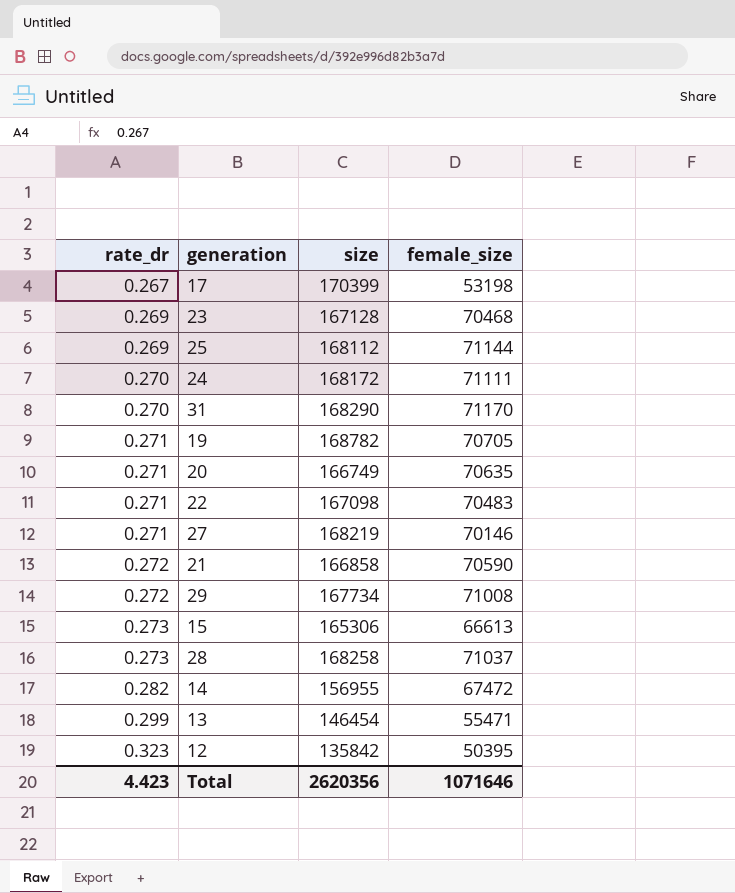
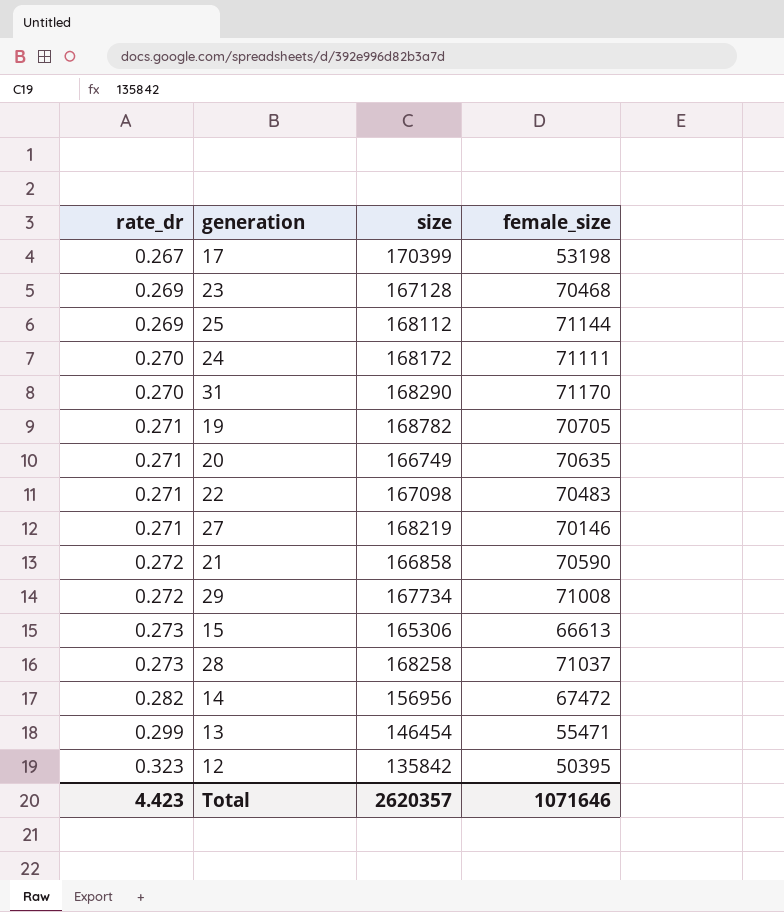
14 | size: 156955 -> 156956
Total | size: 2620356 -> 2620357

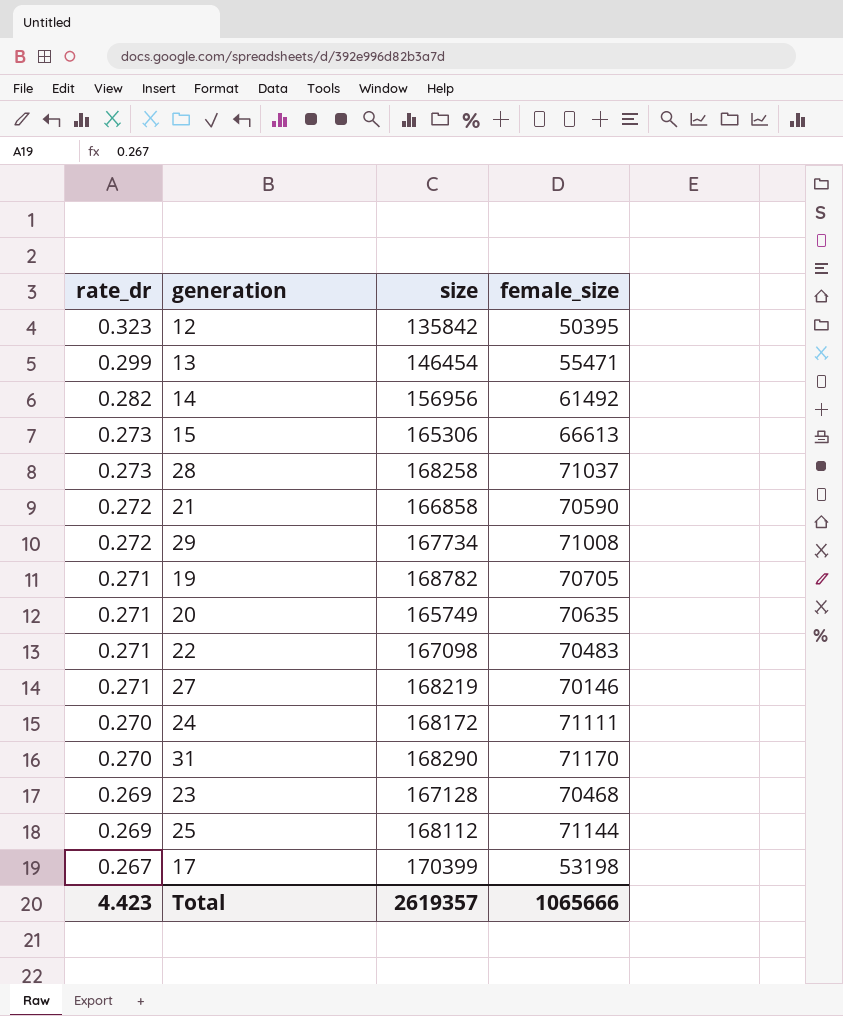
row order: rate_dr ascending -> rate_dr descending
14 | female_size: 67472 -> 61492
20 | size: 166749 -> 165749
Total | size: 2620357 -> 2619357
Total | female_size: 1071646 -> 1065666

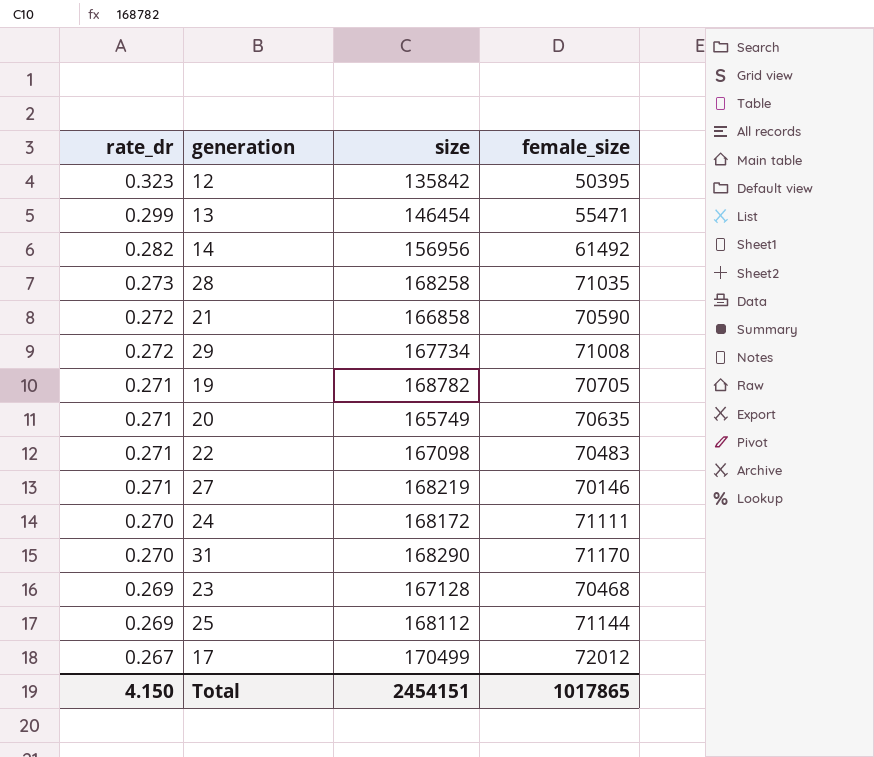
row 15: 0.273 | 165306 | 66613 -> none
28 | female_size: 71037 -> 71035
17 | size: 170399 -> 170499
17 | female_size: 53198 -> 72012
Total | rate_dr: 4.423 -> 4.150
Total | size: 2619357 -> 2454151
Total | female_size: 1065666 -> 1017865

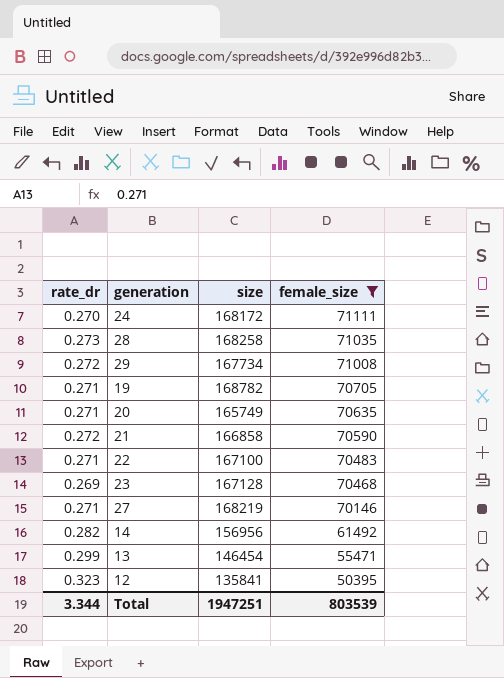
filter: none -> female_size <= 71111
row order: rate_dr descending -> female_size descending
22 | size: 167098 -> 167100
12 | size: 135842 -> 135841
Total | rate_dr: 4.150 -> 3.344
Total | size: 2454151 -> 1947251
Total | female_size: 1017865 -> 803539

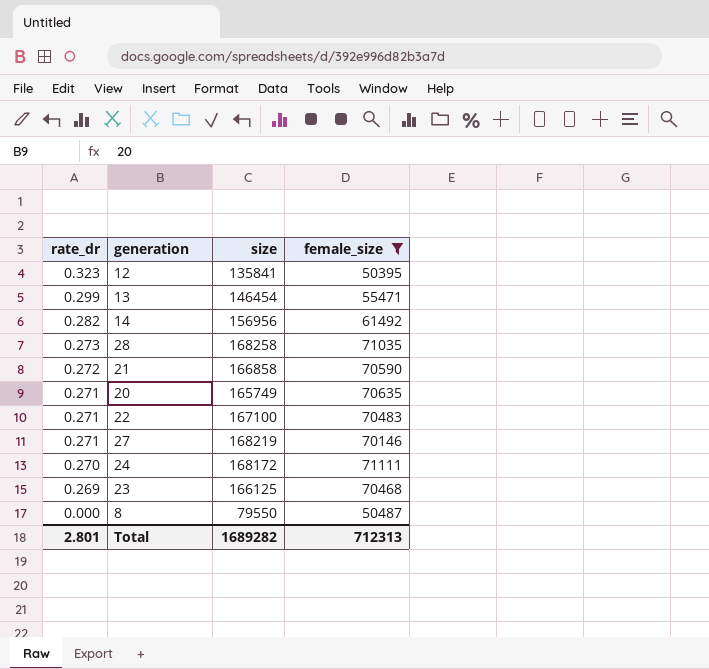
row order: female_size descending -> rate_dr descending
row 29: 0.272 | 167734 | 71008 -> none
row 19: 0.271 | 168782 | 70705 -> none
23 | size: 167128 -> 166125
row 8: none -> 0.000 | 79550 | 50487
Total | rate_dr: 3.344 -> 2.801
Total | size: 1947251 -> 1689282
Total | female_size: 803539 -> 712313

